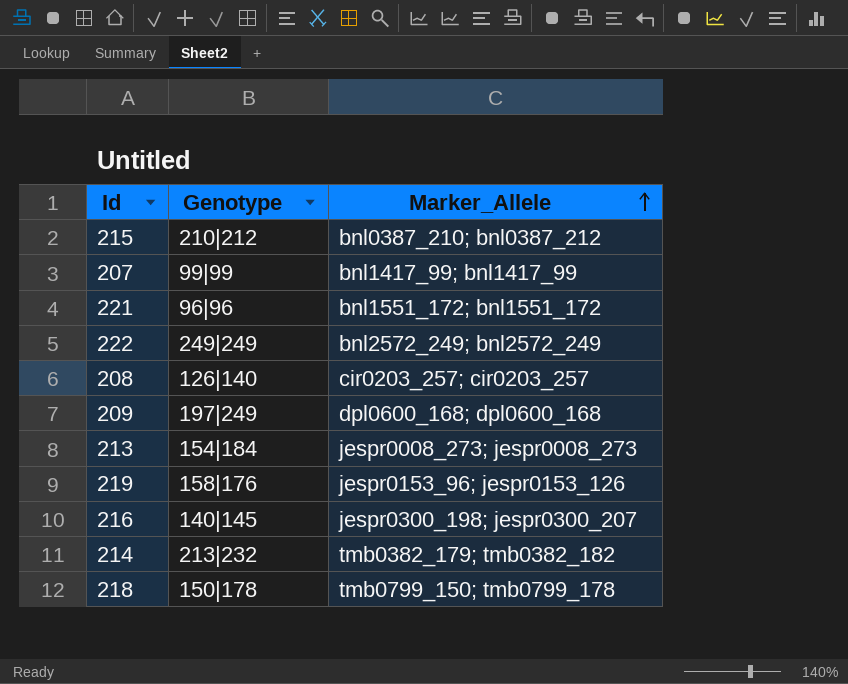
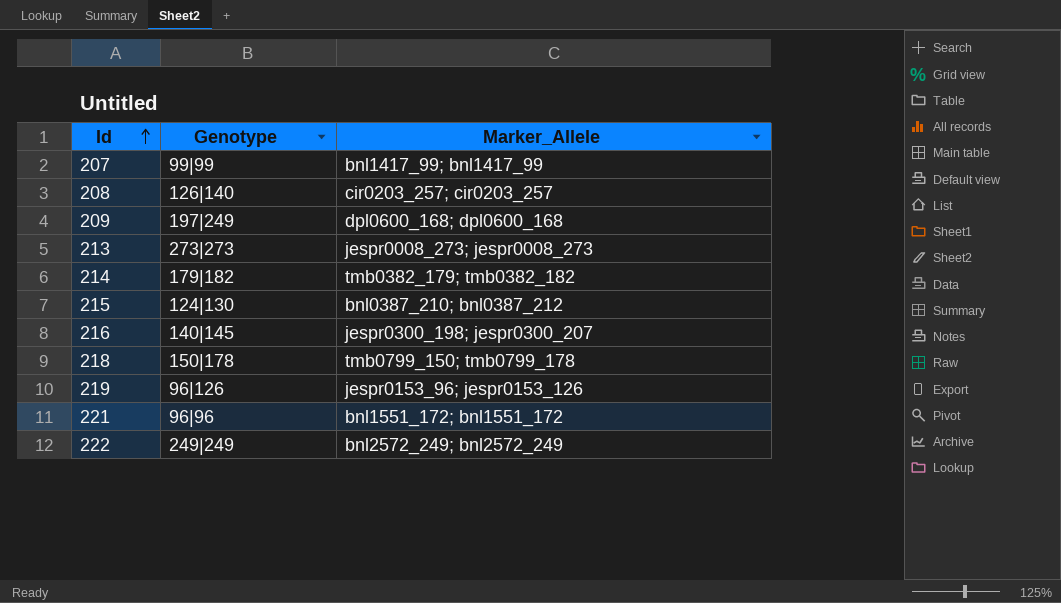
row order: Marker_Allele ascending -> Id ascending
213 | Genotype: 154|184 -> 273|273
214 | Genotype: 213|232 -> 179|182
215 | Genotype: 210|212 -> 124|130
219 | Genotype: 158|176 -> 96|126

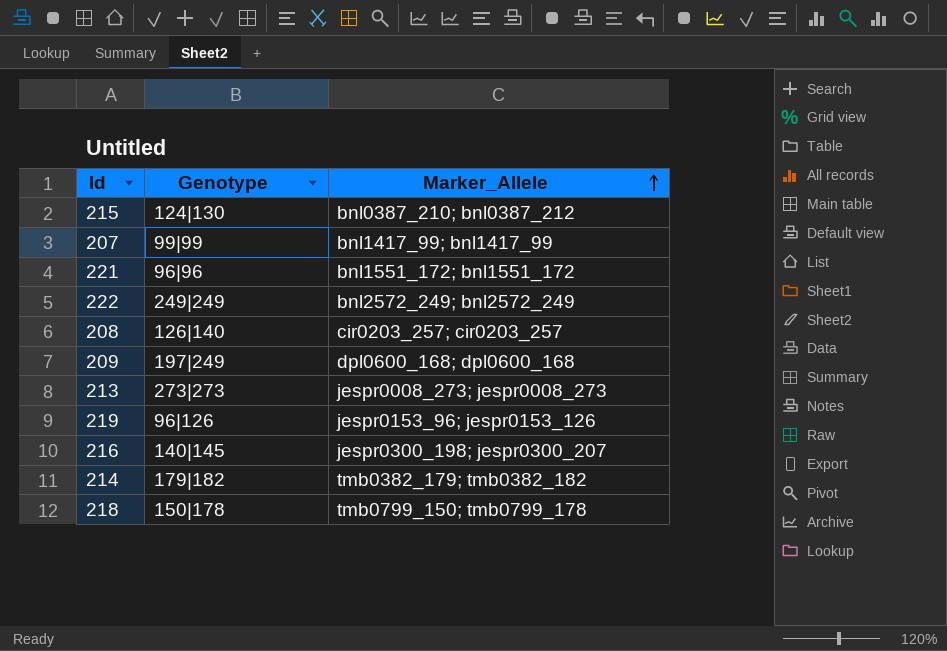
row order: Id ascending -> Marker_Allele ascending

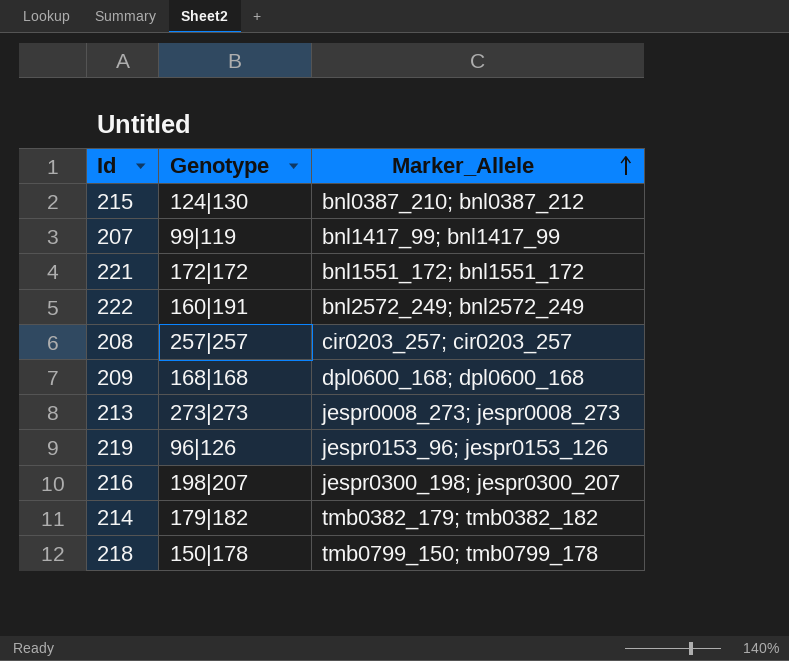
207 | Genotype: 99|99 -> 99|119
221 | Genotype: 96|96 -> 172|172
222 | Genotype: 249|249 -> 160|191
208 | Genotype: 126|140 -> 257|257
209 | Genotype: 197|249 -> 168|168
216 | Genotype: 140|145 -> 198|207

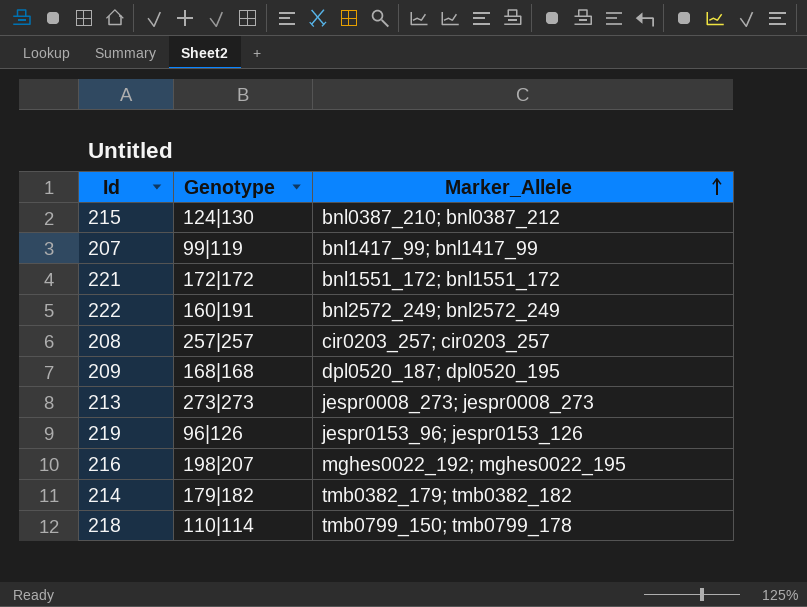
209 | Marker_Allele: dpl0600_168; dpl0600_168 -> dpl0520_187; dpl0520_195
216 | Marker_Allele: jespr0300_198; jespr0300_207 -> mghes0022_192; mghes0022_195
218 | Genotype: 150|178 -> 110|114

